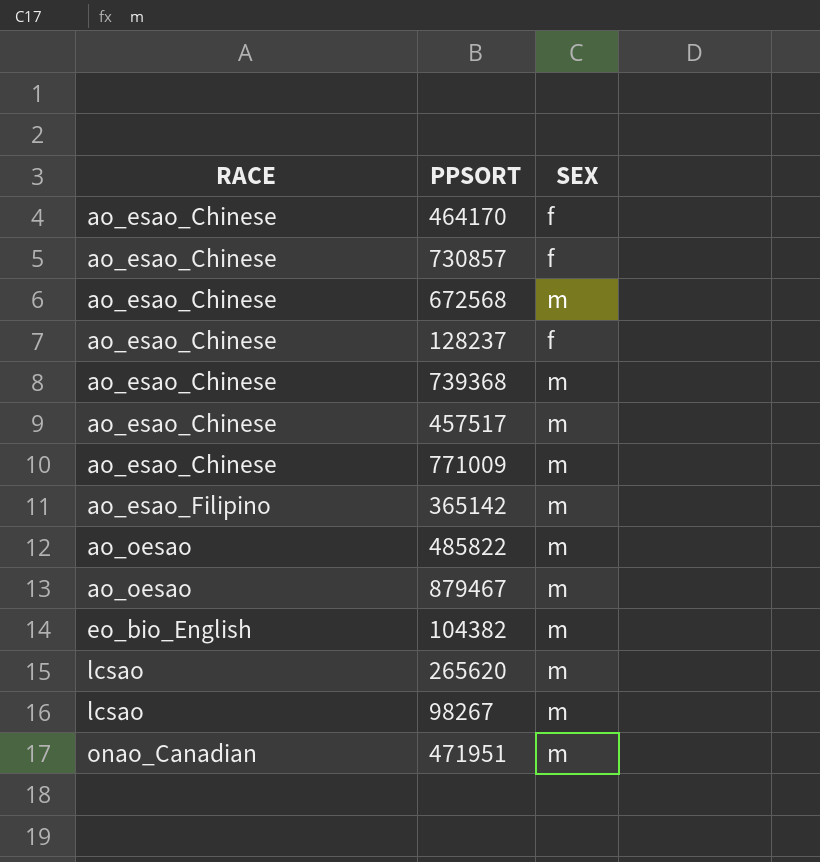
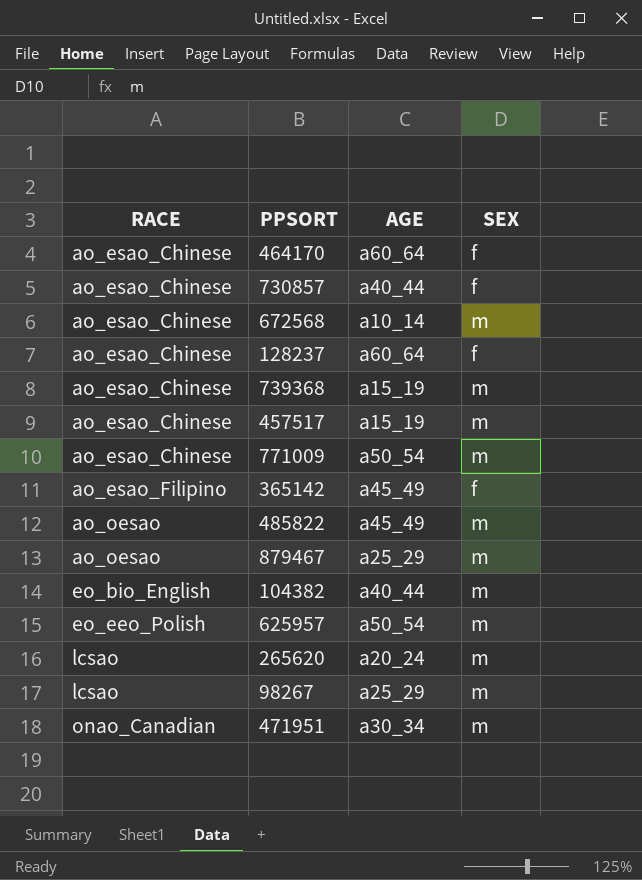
column AGE | position: none -> 3
365142 | SEX: m -> f
row 625957: none -> eo_eeo_Polish | a50_54 | m

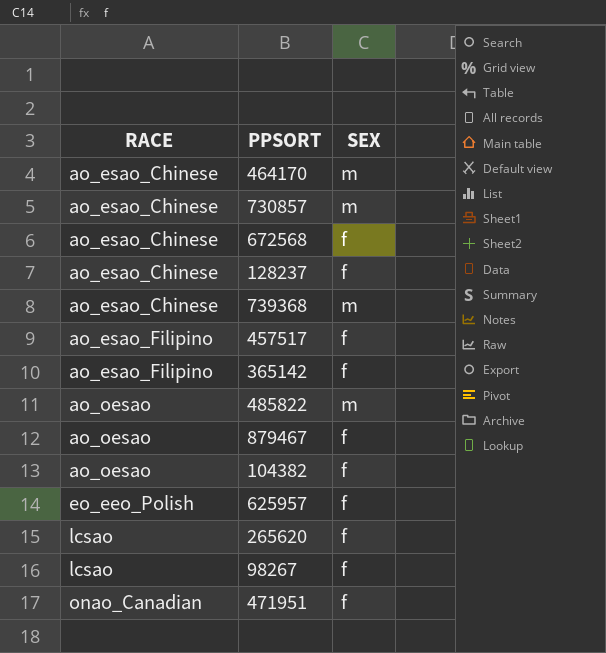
column AGE | position: 3 -> none
row 771009: ao_esao_Chinese | a50_54 | m -> none
464170 | SEX: f -> m
730857 | SEX: f -> m
672568 | SEX: m -> f
457517 | RACE: ao_esao_Chinese -> ao_esao_Filipino
457517 | SEX: m -> f
879467 | SEX: m -> f
104382 | RACE: eo_bio_English -> ao_oesao
104382 | SEX: m -> f
625957 | SEX: m -> f
265620 | SEX: m -> f
98267 | SEX: m -> f
471951 | SEX: m -> f

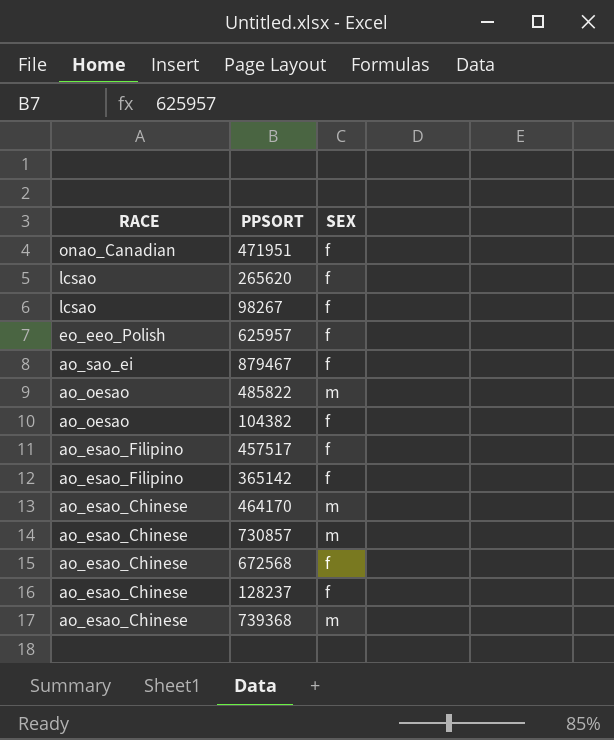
row order: RACE ascending -> RACE descending
879467 | RACE: ao_oesao -> ao_sao_ei

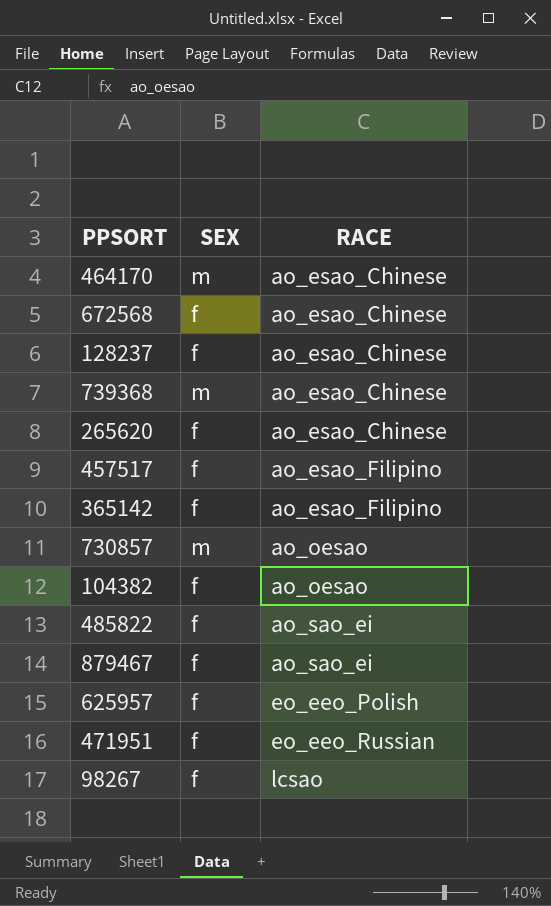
row order: RACE descending -> RACE ascending
column RACE | position: 1 -> 3
265620 | RACE: lcsao -> ao_esao_Chinese
730857 | RACE: ao_esao_Chinese -> ao_oesao
485822 | SEX: m -> f
485822 | RACE: ao_oesao -> ao_sao_ei
471951 | RACE: onao_Canadian -> eo_eeo_Russian

